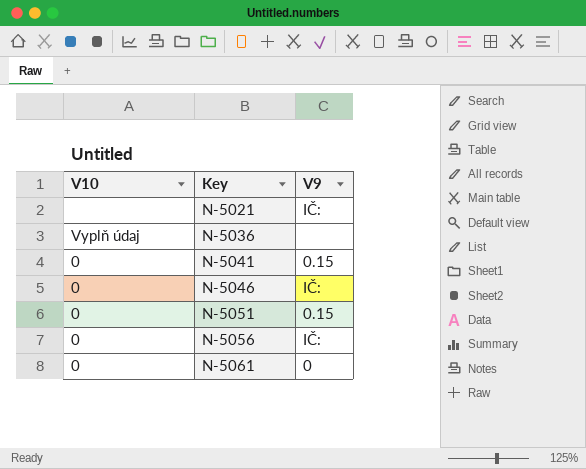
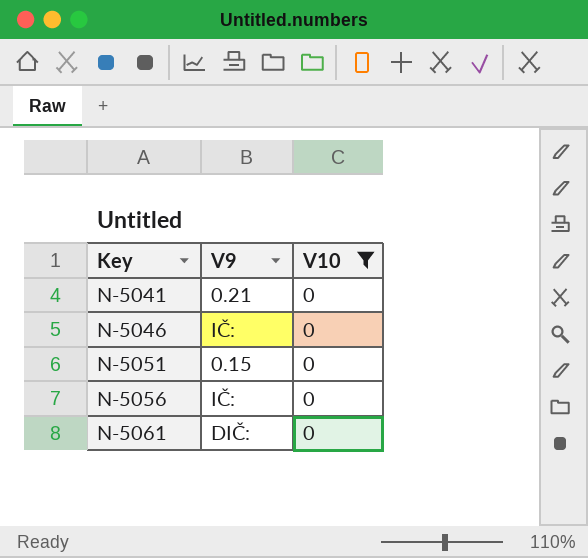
filter: none -> V10 = 0
column V10 | position: 1 -> 3
N-5041 | V9: 0.15 -> 0.21
N-5061 | V9: 0 -> DIČ:

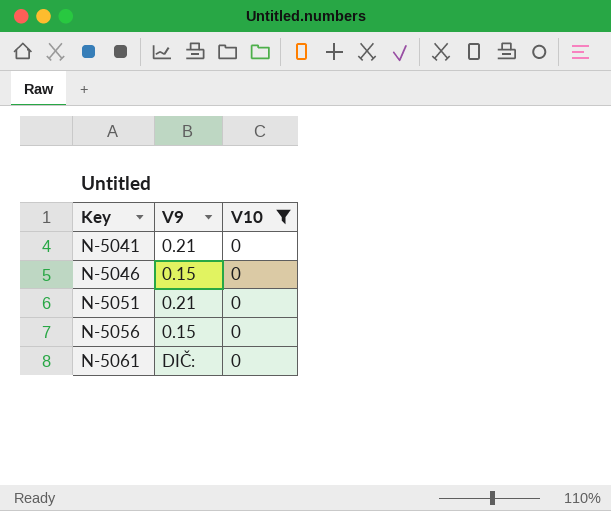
N-5046 | V9: IČ: -> 0.15
N-5051 | V9: 0.15 -> 0.21
N-5056 | V9: IČ: -> 0.15

